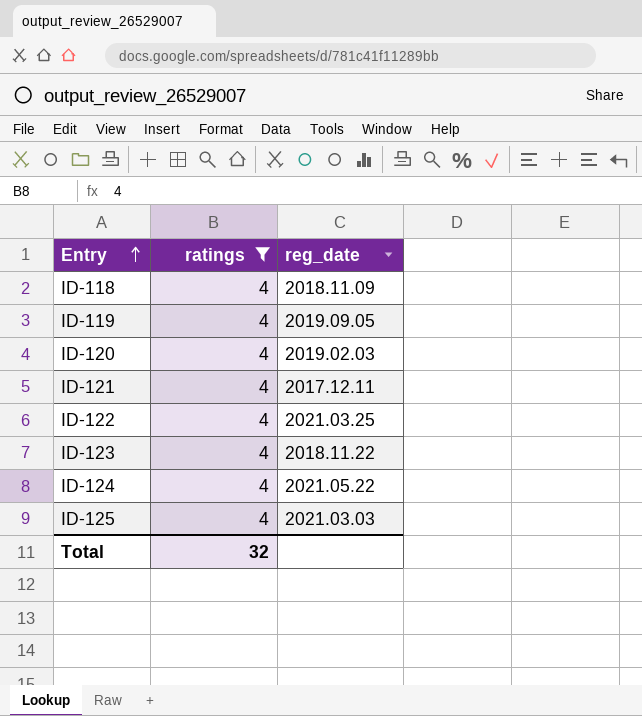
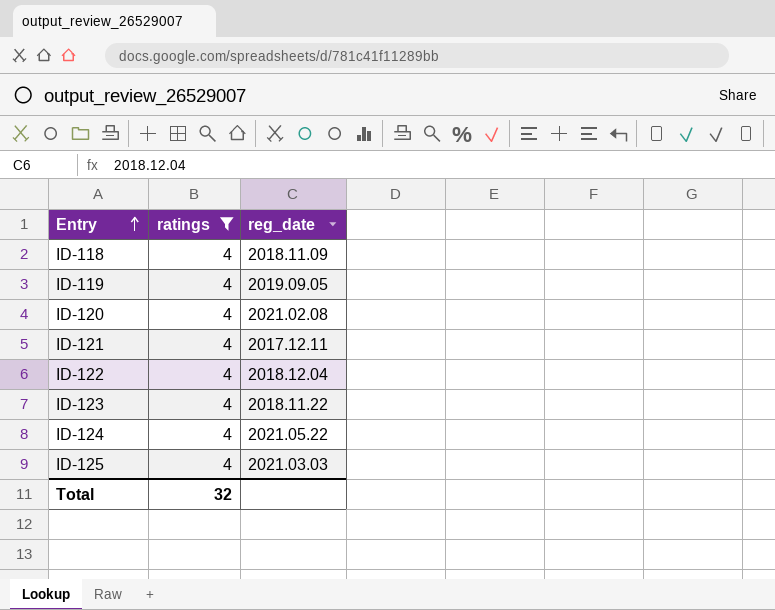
ID-120 | reg_date: 2019.02.03 -> 2021.02.08
ID-122 | reg_date: 2021.03.25 -> 2018.12.04

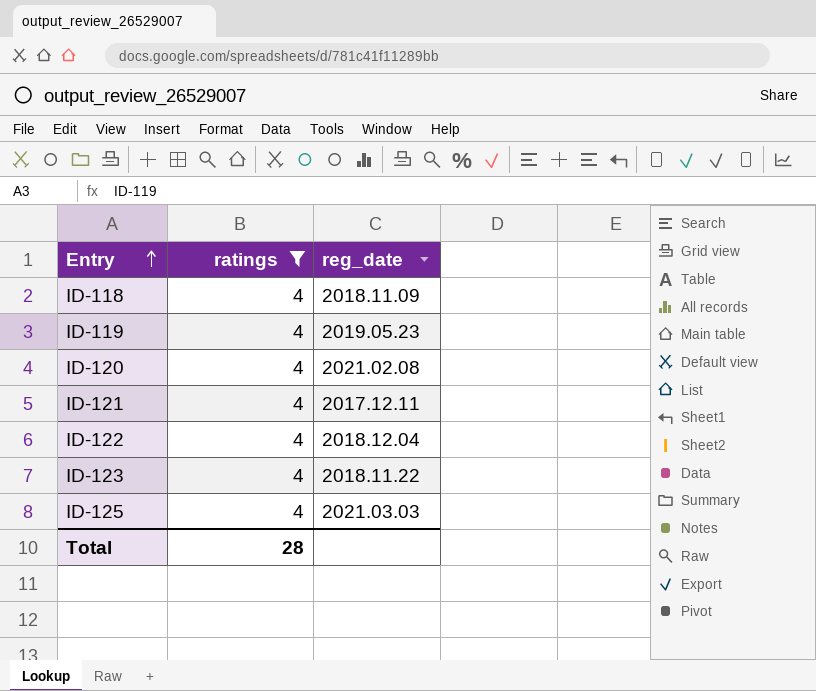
row ID-124: 4 | 2021.05.22 -> none
ID-119 | reg_date: 2019.09.05 -> 2019.05.23
Total | ratings: 32 -> 28

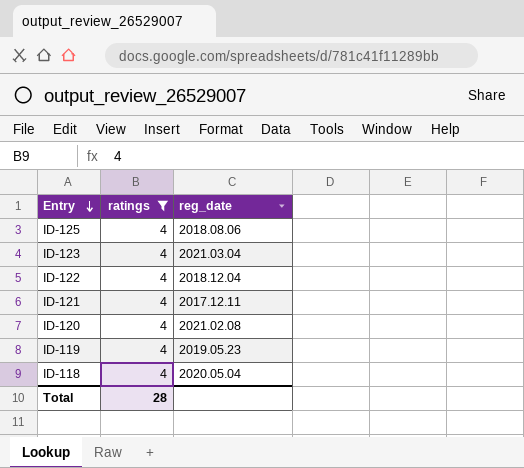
row order: Entry ascending -> Entry descending
ID-125 | reg_date: 2021.03.03 -> 2018.08.06
ID-123 | reg_date: 2018.11.22 -> 2021.03.04
ID-118 | reg_date: 2018.11.09 -> 2020.05.04

